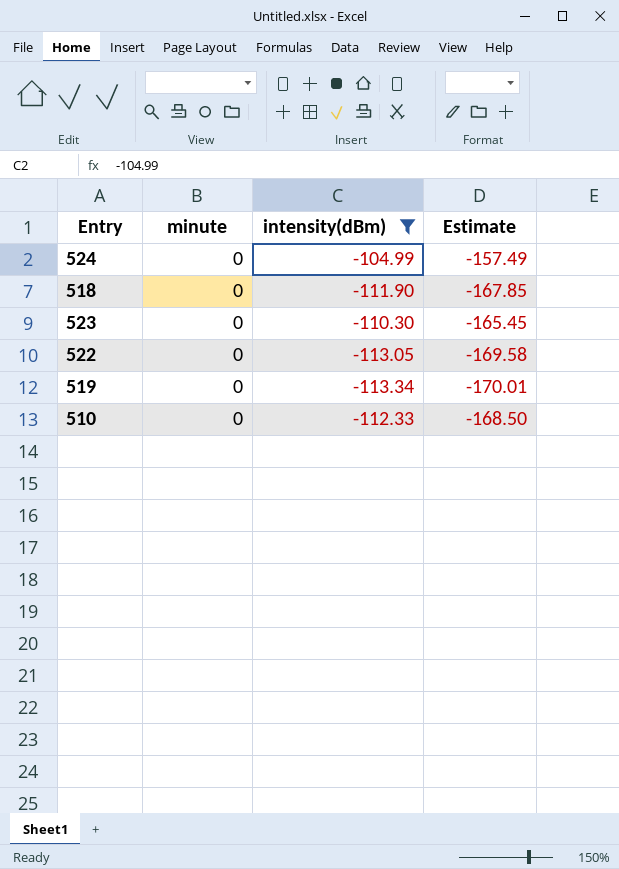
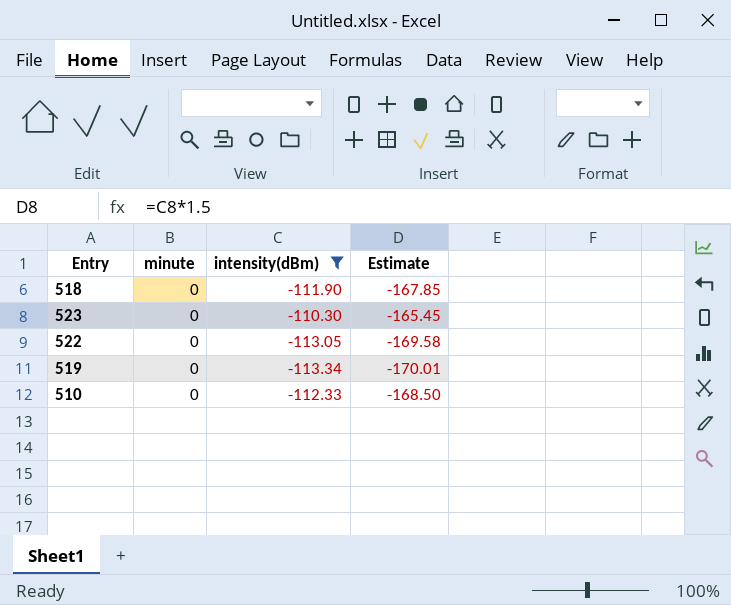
row 524: 0 | -104.99 | -157.49 -> none

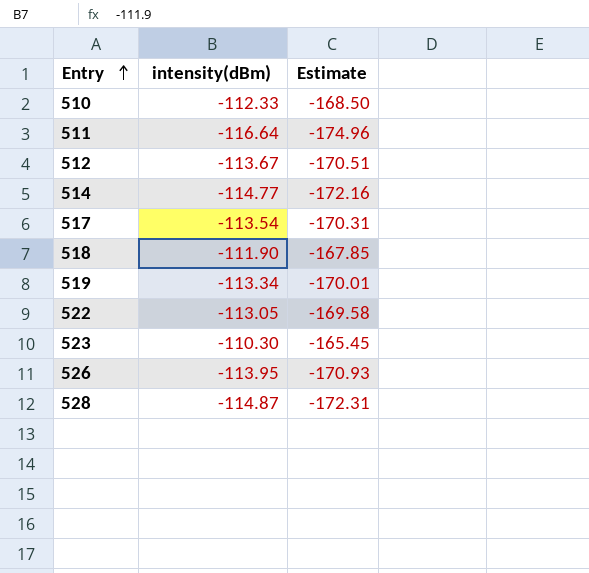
filter: intensity(dBm) >= -113.34 -> none
row order: none -> Entry ascending
column minute | position: 2 -> none

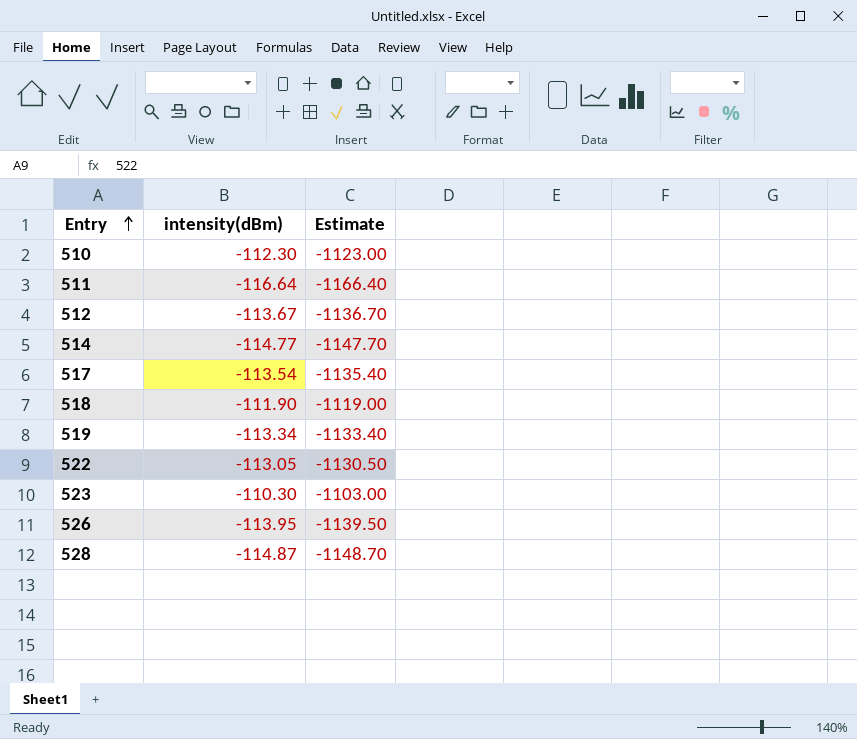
column Estimate | formula: [intensity(dBm)] * 1.5 -> [intensity(dBm)] * 10
510 | intensity(dBm): -112.33 -> -112.30

